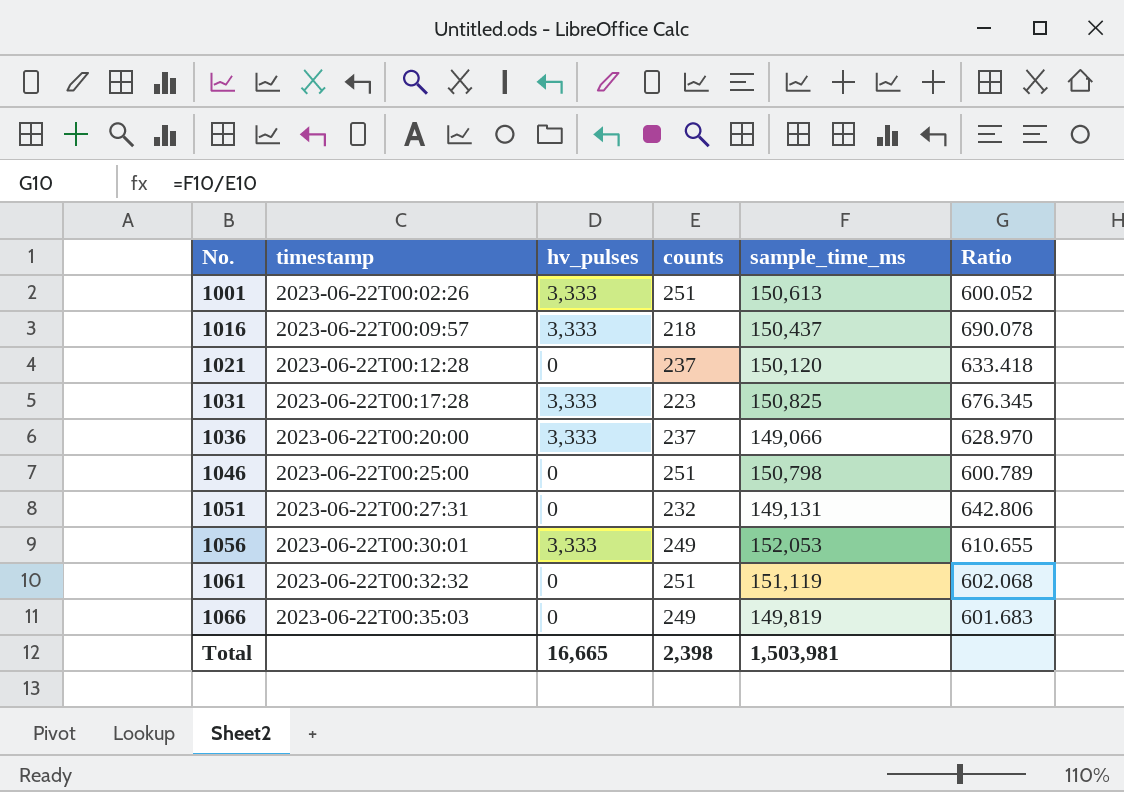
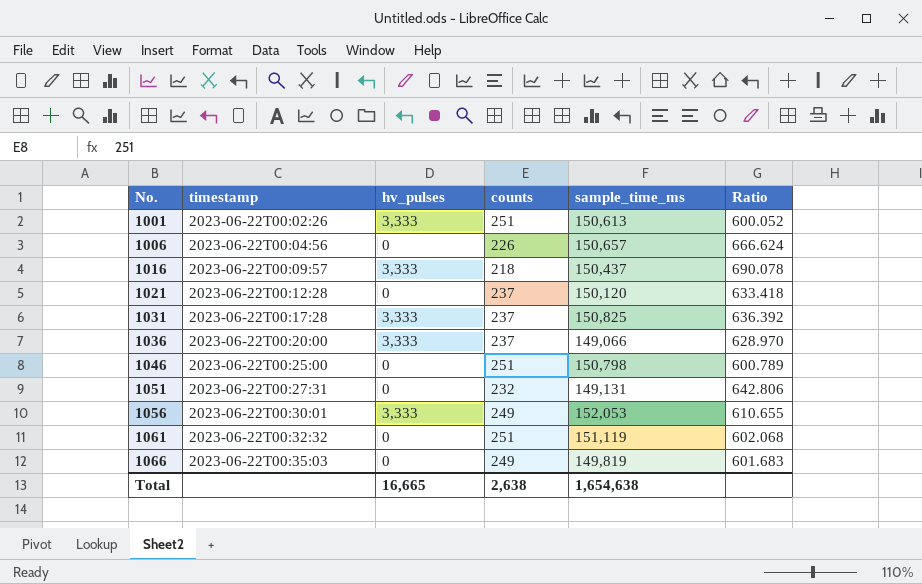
row 1006: none -> 2023-06-22T00:04:56 | 0 | 226 | 150,657 | 666.624
1031 | counts: 223 -> 237
1031 | Ratio: 676.345 -> 636.392
Total | counts: 2,398 -> 2,638
Total | sample_time_ms: 1,503,981 -> 1,654,638

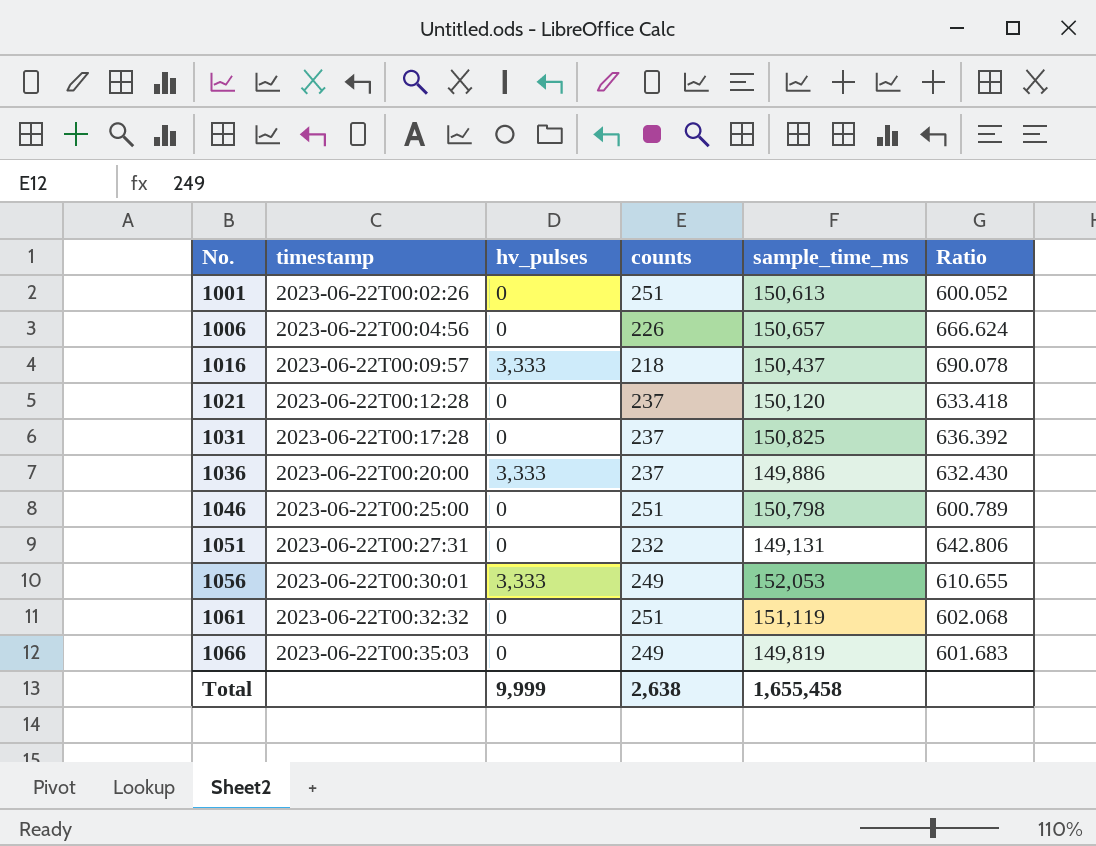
1001 | hv_pulses: 3,333 -> 0
1031 | hv_pulses: 3,333 -> 0
1036 | sample_time_ms: 149,066 -> 149,886
1036 | Ratio: 628.970 -> 632.430
Total | hv_pulses: 16,665 -> 9,999
Total | sample_time_ms: 1,654,638 -> 1,655,458

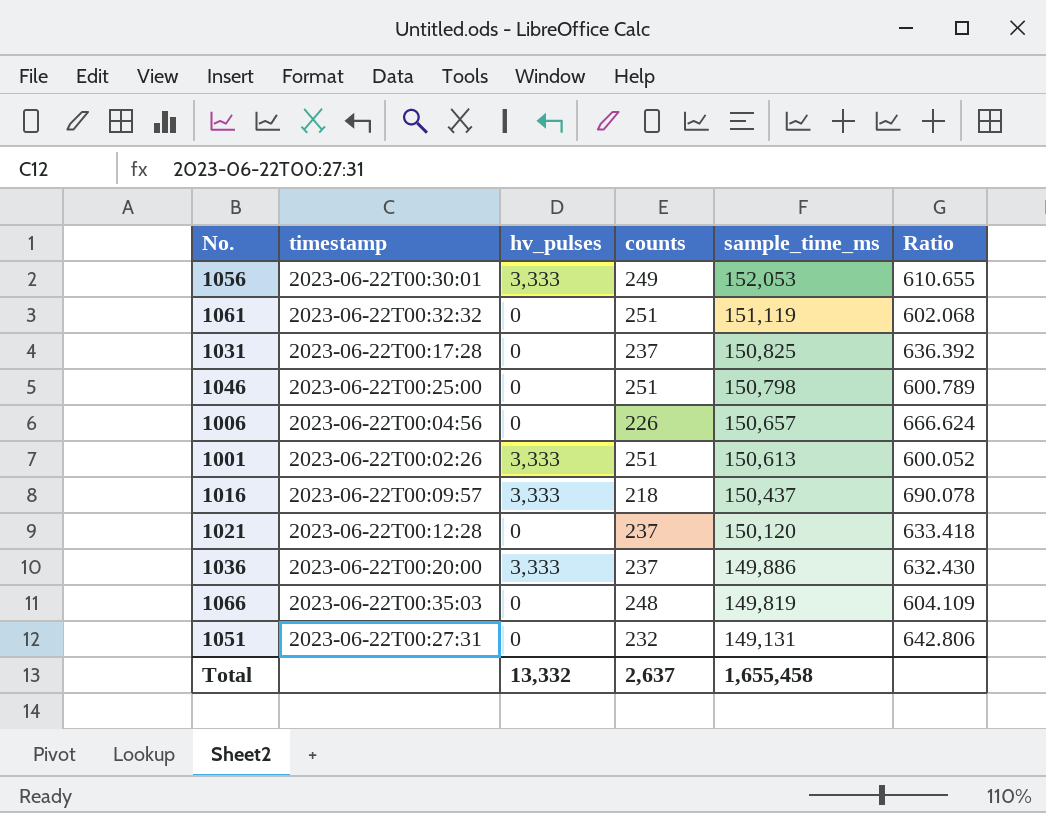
row order: No. ascending -> sample_time_ms descending
1001 | hv_pulses: 0 -> 3,333
1066 | counts: 249 -> 248
1066 | Ratio: 601.683 -> 604.109
Total | hv_pulses: 9,999 -> 13,332
Total | counts: 2,638 -> 2,637

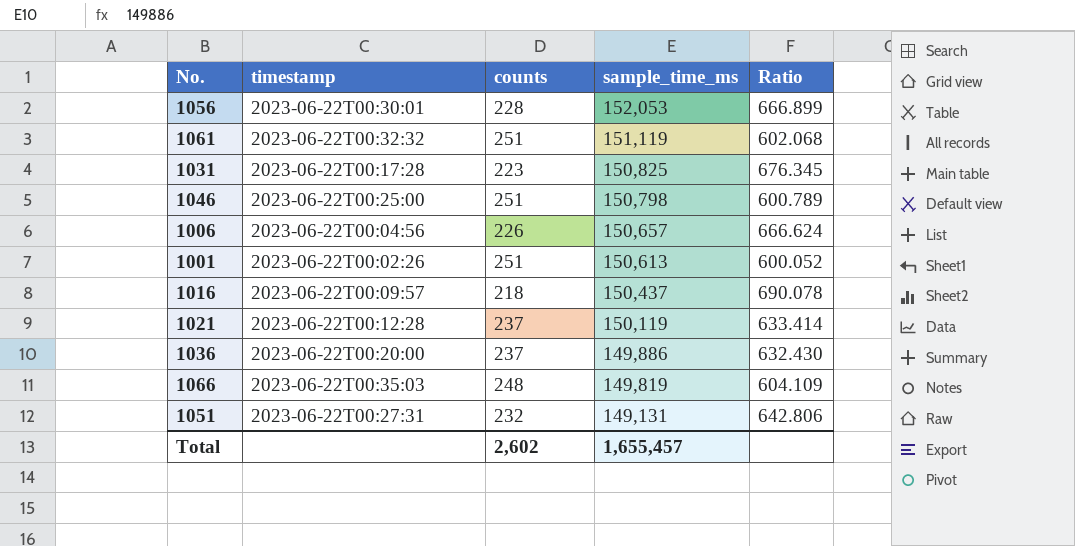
column hv_pulses | position: 3 -> none
1056 | counts: 249 -> 228
1056 | Ratio: 610.655 -> 666.899
1031 | counts: 237 -> 223
1031 | Ratio: 636.392 -> 676.345
1021 | sample_time_ms: 150,120 -> 150,119
1021 | Ratio: 633.418 -> 633.414
Total | counts: 2,637 -> 2,602
Total | sample_time_ms: 1,655,458 -> 1,655,457

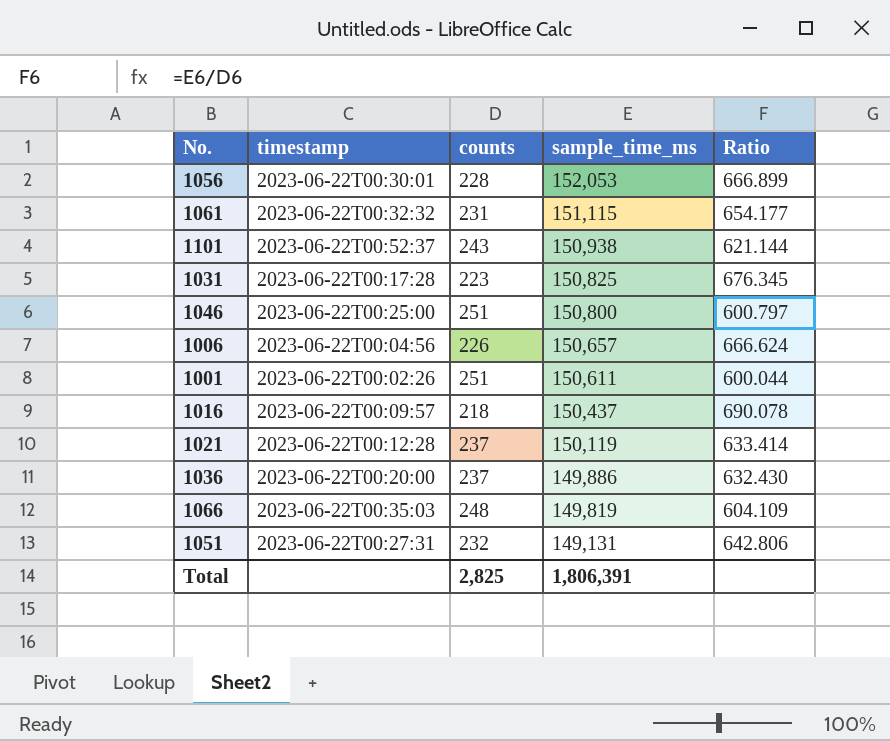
1061 | counts: 251 -> 231
1061 | sample_time_ms: 151,119 -> 151,115
1061 | Ratio: 602.068 -> 654.177
row 1101: none -> 2023-06-22T00:52:37 | 243 | 150,938 | 621.144
1046 | sample_time_ms: 150,798 -> 150,800
1046 | Ratio: 600.789 -> 600.797
1001 | sample_time_ms: 150,613 -> 150,611
1001 | Ratio: 600.052 -> 600.044
Total | counts: 2,602 -> 2,825
Total | sample_time_ms: 1,655,457 -> 1,806,391

